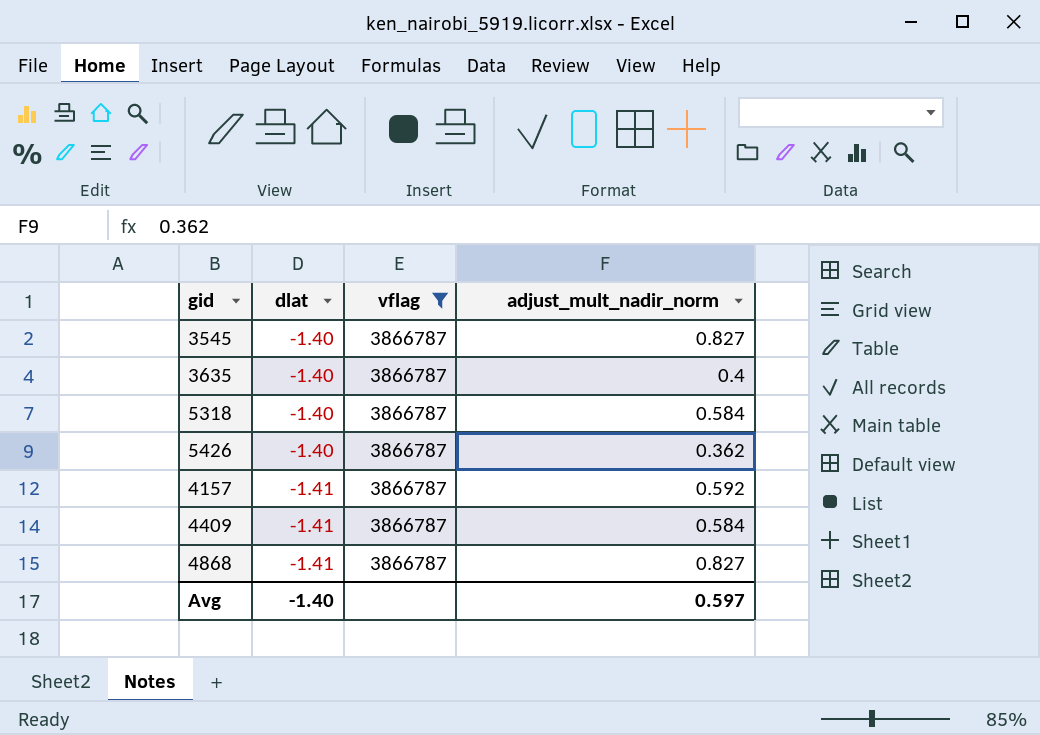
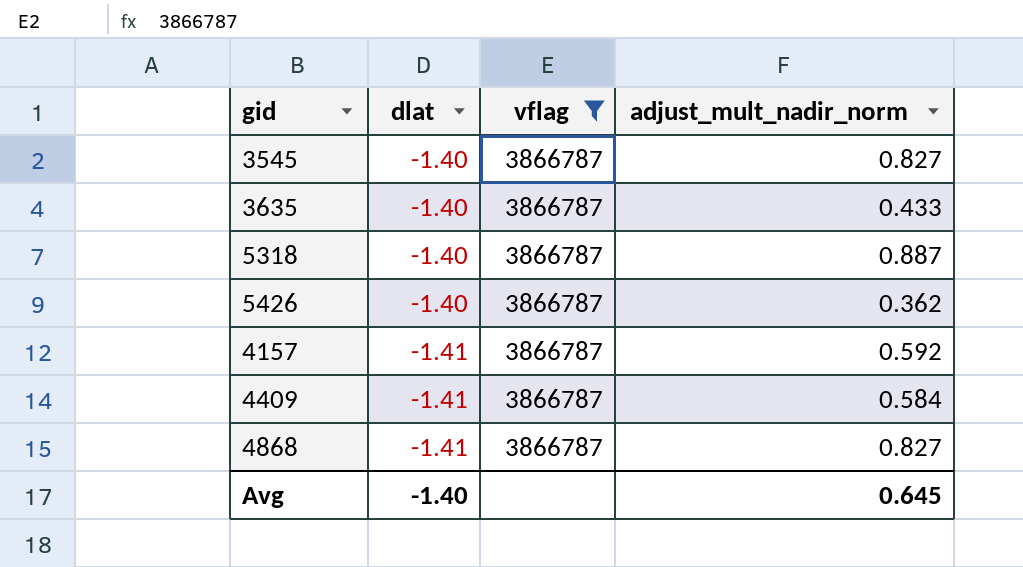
3635 | adjust_mult_nadir_norm: 0.4 -> 0.433
5318 | adjust_mult_nadir_norm: 0.584 -> 0.887
Avg | adjust_mult_nadir_norm: 0.597 -> 0.645

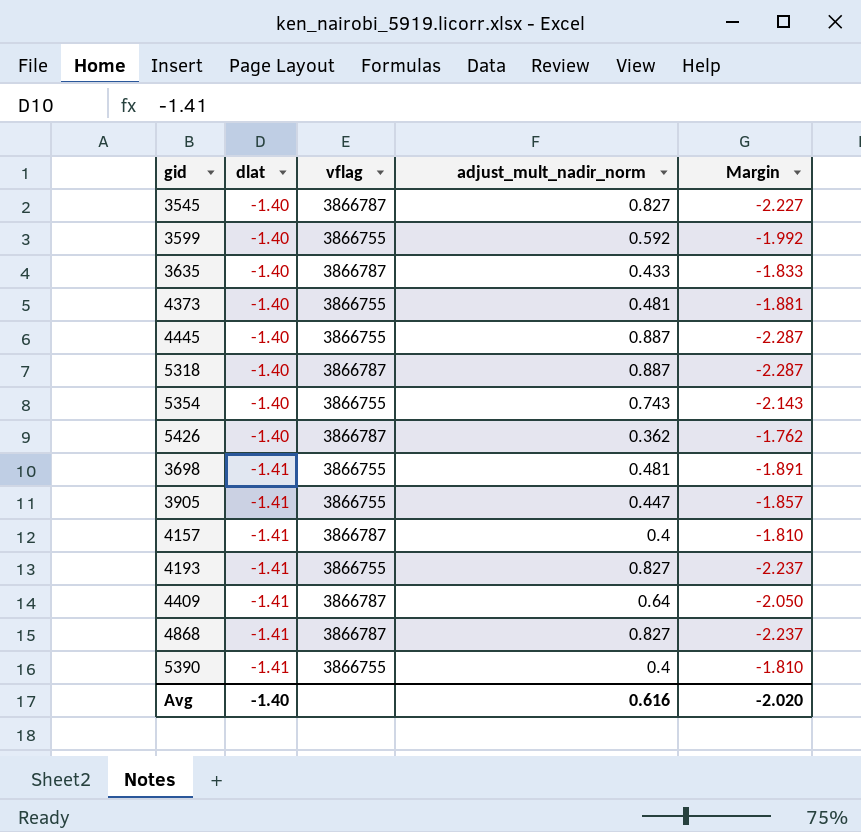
filter: vflag = 3866787 -> none
column Margin | formula: none -> [dlat] - [adjust_mult_nadir_norm]
4157 | adjust_mult_nadir_norm: 0.592 -> 0.4
4409 | adjust_mult_nadir_norm: 0.584 -> 0.64
Avg | adjust_mult_nadir_norm: 0.645 -> 0.616

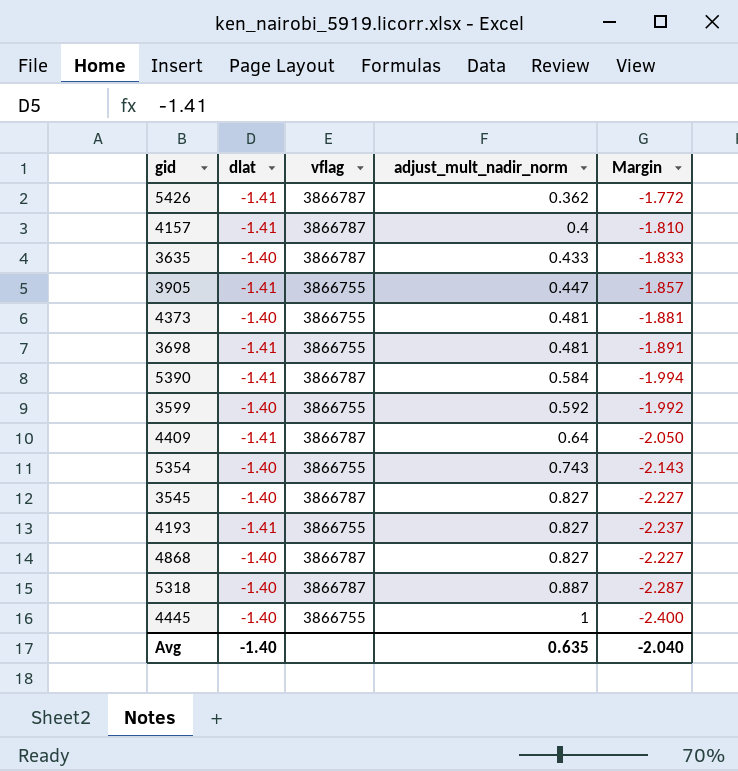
row order: dlat descending -> adjust_mult_nadir_norm ascending
5426 | dlat: -1.40 -> -1.41
5426 | Margin: -1.762 -> -1.772
5390 | vflag: 3866755 -> 3866787
5390 | adjust_mult_nadir_norm: 0.4 -> 0.584
5390 | Margin: -1.810 -> -1.994
4868 | dlat: -1.41 -> -1.40
4868 | Margin: -2.237 -> -2.227
4445 | adjust_mult_nadir_norm: 0.887 -> 1
4445 | Margin: -2.287 -> -2.400
Avg | adjust_mult_nadir_norm: 0.616 -> 0.635
Avg | Margin: -2.020 -> -2.040

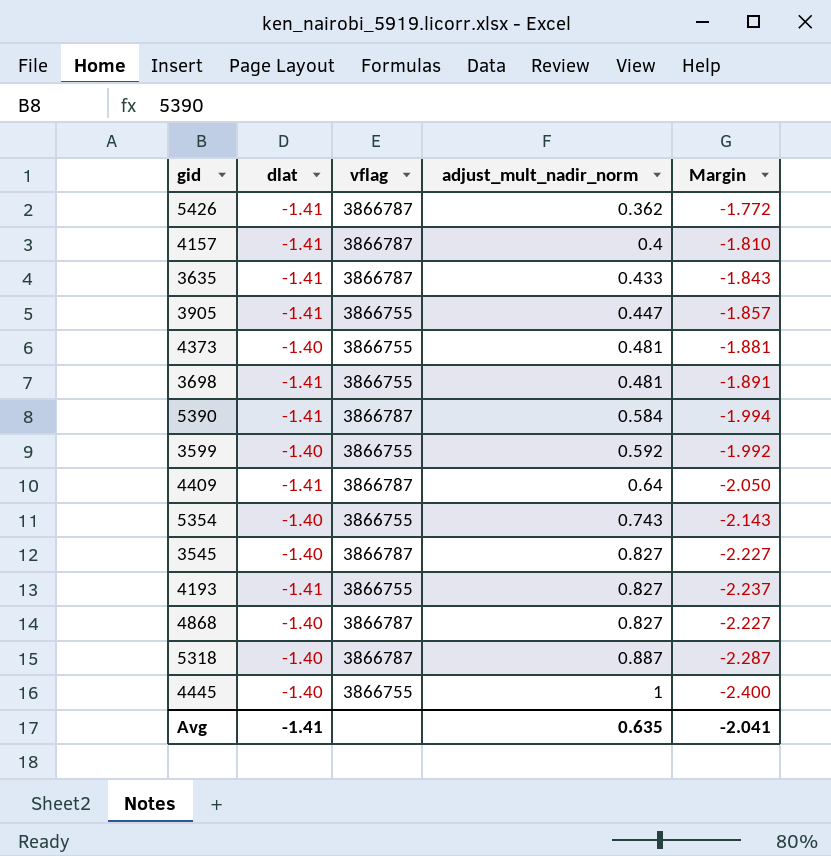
3635 | dlat: -1.40 -> -1.41
3635 | Margin: -1.833 -> -1.843
Avg | dlat: -1.40 -> -1.41
Avg | Margin: -2.040 -> -2.041

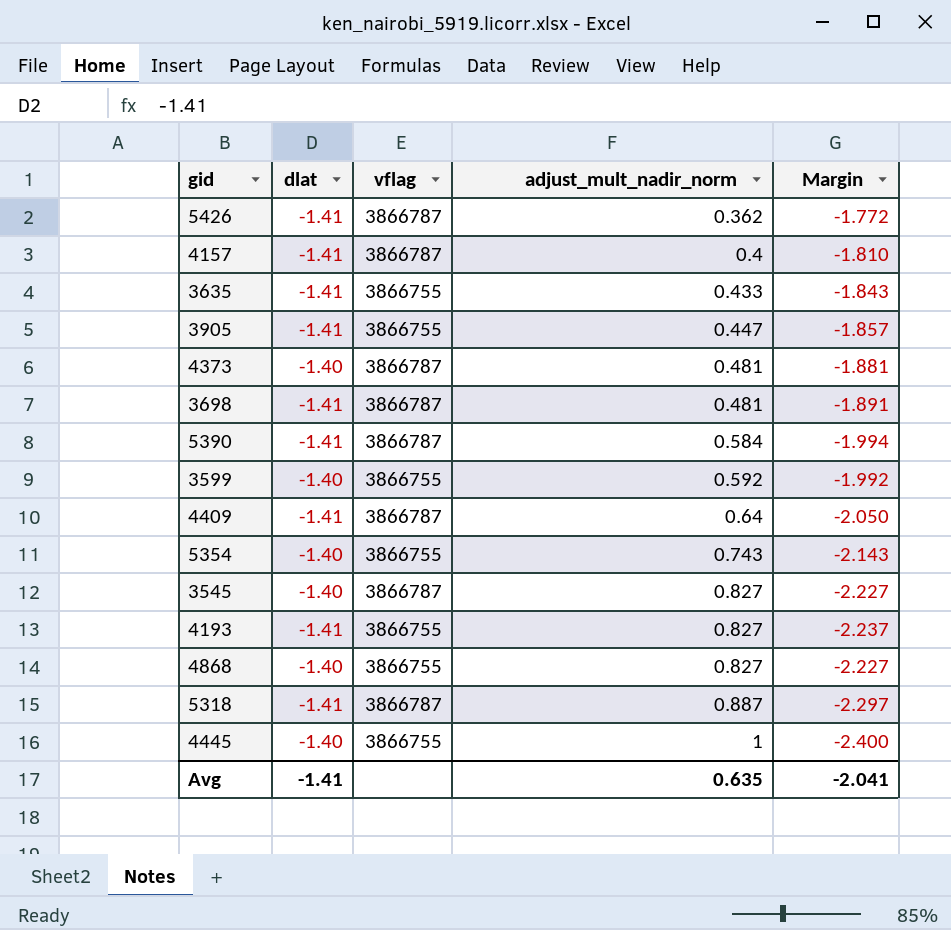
3635 | vflag: 3866787 -> 3866755
4373 | vflag: 3866755 -> 3866787
3698 | vflag: 3866755 -> 3866787
4868 | vflag: 3866787 -> 3866755
5318 | dlat: -1.40 -> -1.41
5318 | Margin: -2.287 -> -2.297

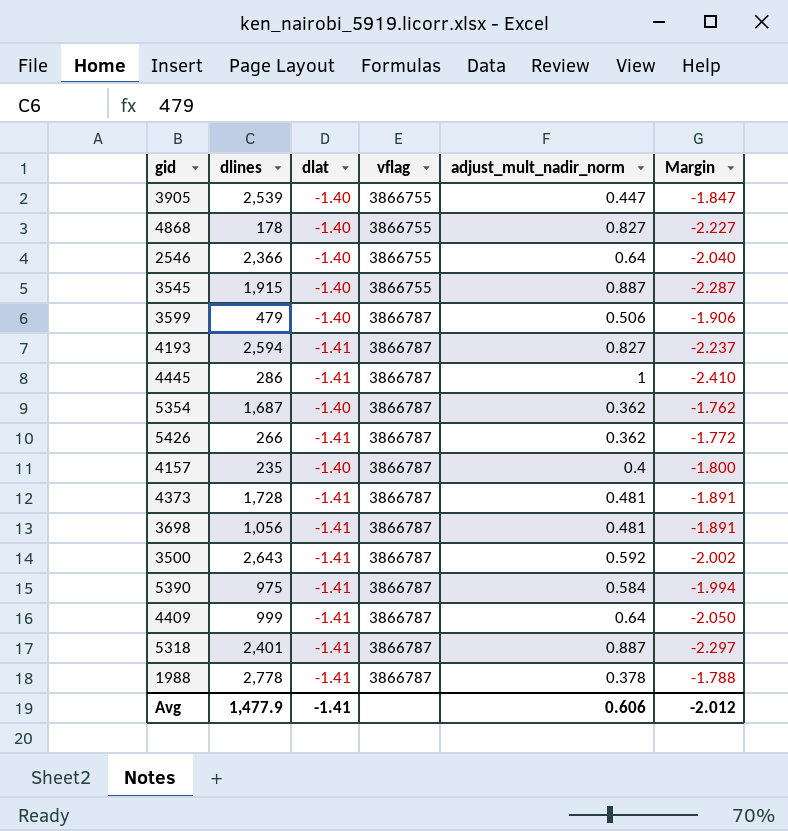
row order: adjust_mult_nadir_norm ascending -> vflag ascending
column dlines | position: none -> 2
row 3635: -1.41 | 3866755 | 0.433 | -1.843 -> none
3905 | dlat: -1.41 -> -1.40
3905 | Margin: -1.857 -> -1.847
row 2546: none -> 2,366 | -1.40 | 3866755 | 0.64 | -2.040
3545 | vflag: 3866787 -> 3866755
3545 | adjust_mult_nadir_norm: 0.827 -> 0.887
3545 | Margin: -2.227 -> -2.287
3599 | vflag: 3866755 -> 3866787
3599 | adjust_mult_nadir_norm: 0.592 -> 0.506
3599 | Margin: -1.992 -> -1.906
4193 | vflag: 3866755 -> 3866787
4445 | dlat: -1.40 -> -1.41
4445 | vflag: 3866755 -> 3866787
4445 | Margin: -2.400 -> -2.410
5354 | vflag: 3866755 -> 3866787
5354 | adjust_mult_nadir_norm: 0.743 -> 0.362
5354 | Margin: -2.143 -> -1.762
4157 | dlat: -1.41 -> -1.40
4157 | Margin: -1.810 -> -1.800
4373 | dlat: -1.40 -> -1.41
4373 | Margin: -1.881 -> -1.891
row 3500: none -> 2,643 | -1.41 | 3866787 | 0.592 | -2.002
row 1988: none -> 2,778 | -1.41 | 3866787 | 0.378 | -1.788
Avg | adjust_mult_nadir_norm: 0.635 -> 0.606
Avg | Margin: -2.041 -> -2.012

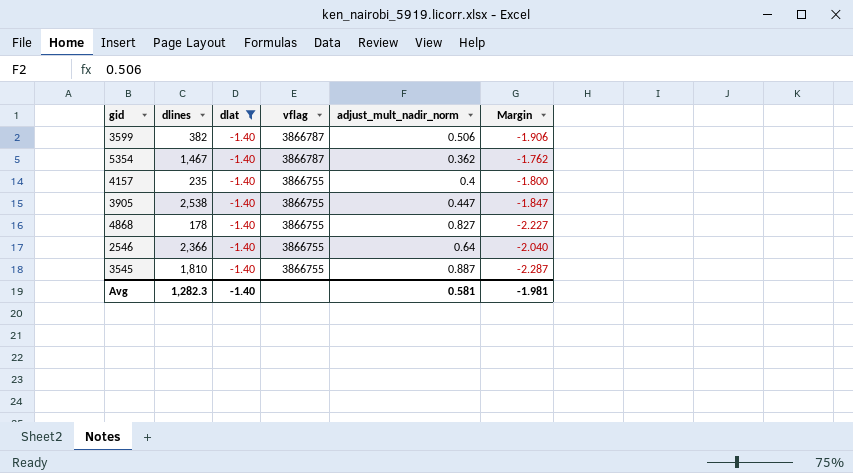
filter: none -> dlat = -1.40
row order: vflag ascending -> vflag descending
3599 | dlines: 479 -> 382
5354 | dlines: 1,687 -> 1,467
4157 | vflag: 3866787 -> 3866755
3905 | dlines: 2,539 -> 2,538
3545 | dlines: 1,915 -> 1,810
Avg | dlines: 1,477.9 -> 1,282.3
Avg | dlat: -1.41 -> -1.40
Avg | adjust_mult_nadir_norm: 0.606 -> 0.581
Avg | Margin: -2.012 -> -1.981

